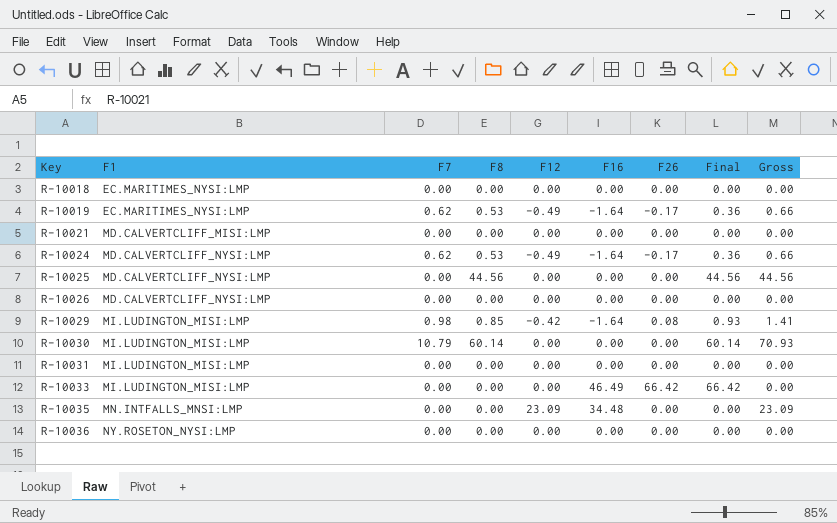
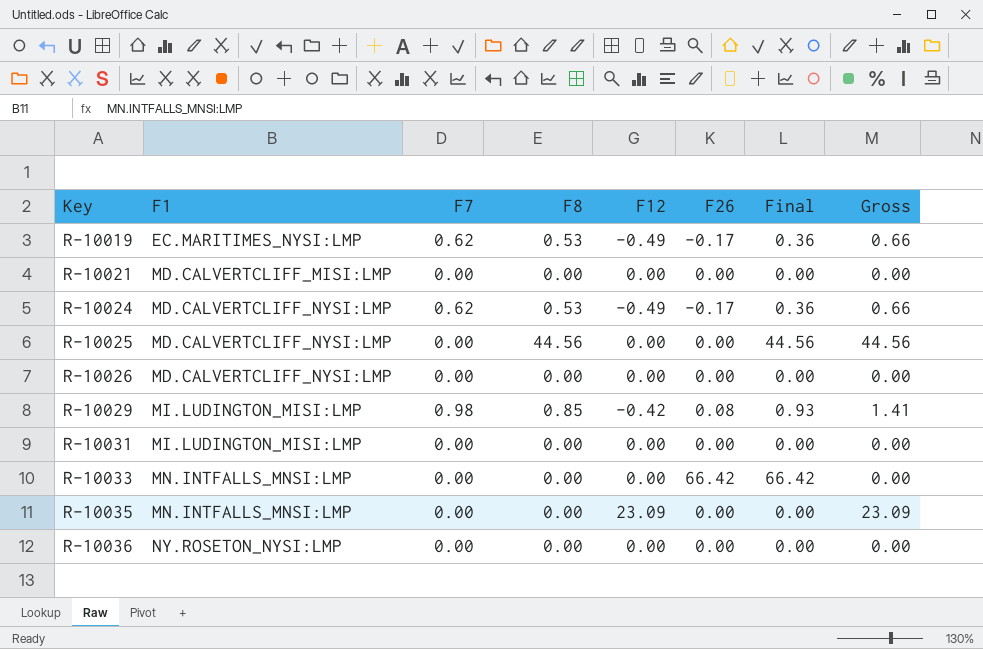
column F16 | position: 6 -> none
row R-10018: EC.MARITIMES_NYSI:LMP | 0.00 | 0.00 | 0.00 | 0.00 | 0.00 | 0.00 | 0.00 -> none
row R-10030: MI.LUDINGTON_MISI:LMP | 10.79 | 60.14 | 0.00 | 0.00 | 0.00 | 60.14 | 70.93 -> none
R-10033 | F1: MI.LUDINGTON_MISI:LMP -> MN.INTFALLS_MNSI:LMP

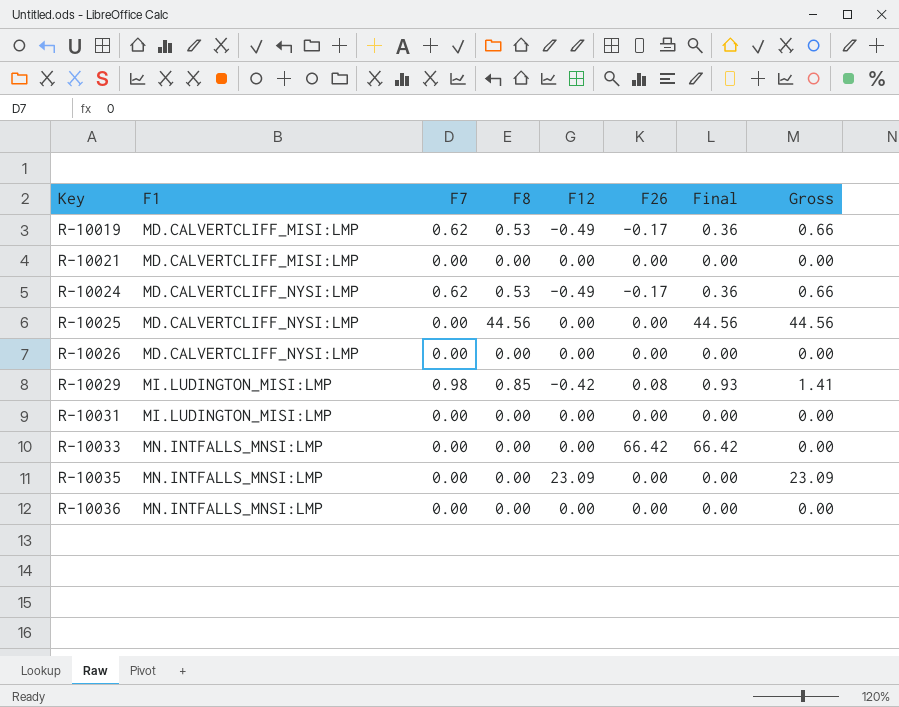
R-10019 | F1: EC.MARITIMES_NYSI:LMP -> MD.CALVERTCLIFF_MISI:LMP
R-10036 | F1: NY.ROSETON_NYSI:LMP -> MN.INTFALLS_MNSI:LMP

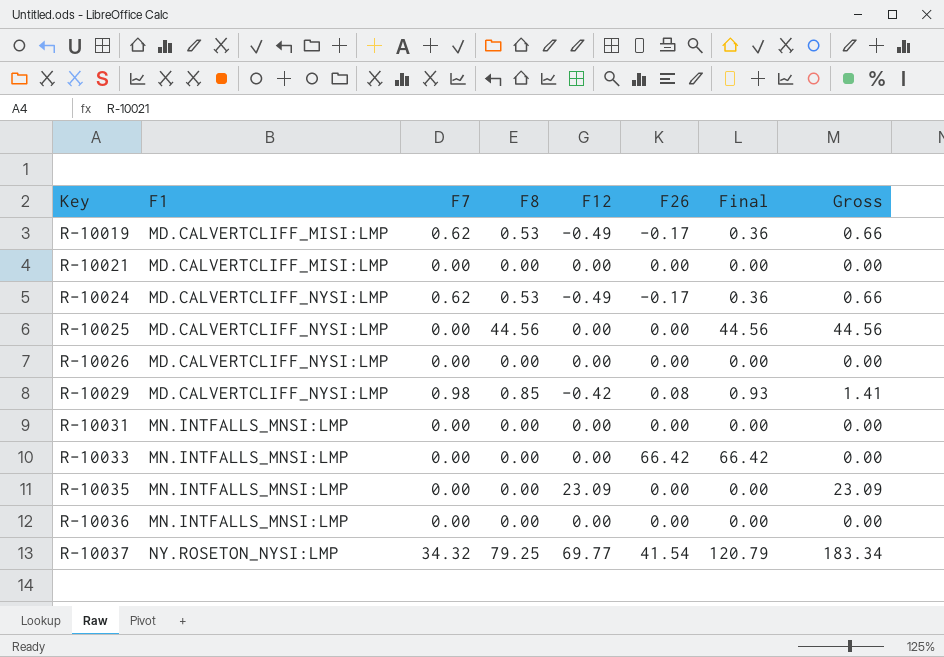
R-10029 | F1: MI.LUDINGTON_MISI:LMP -> MD.CALVERTCLIFF_NYSI:LMP
R-10031 | F1: MI.LUDINGTON_MISI:LMP -> MN.INTFALLS_MNSI:LMP
row R-10037: none -> NY.ROSETON_NYSI:LMP | 34.32 | 79.25 | 69.77 | 41.54 | 120.79 | 183.34

